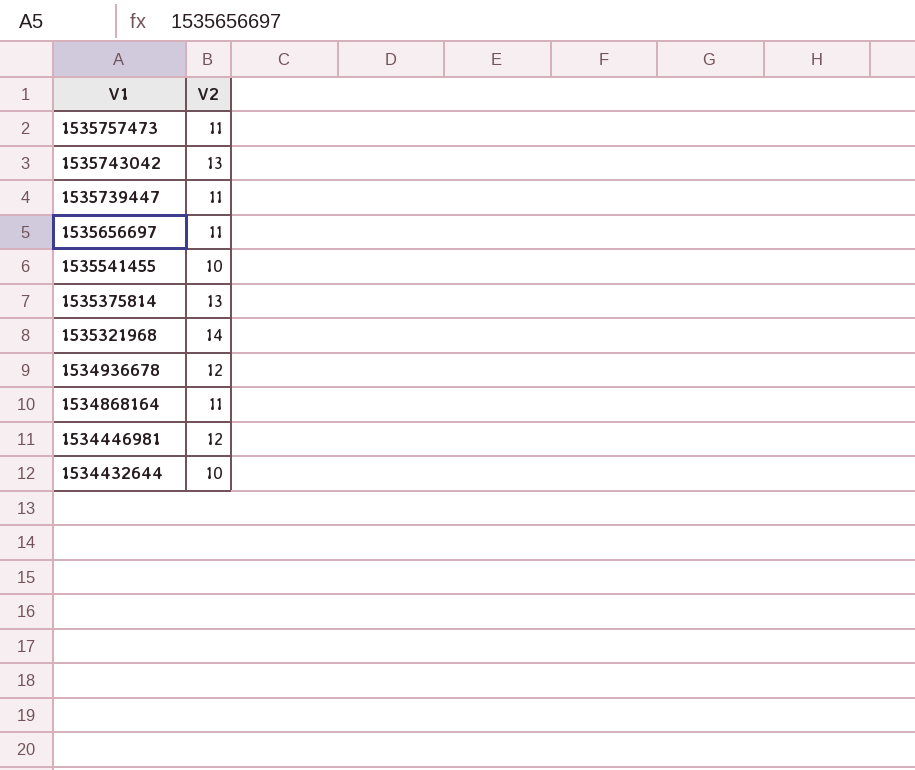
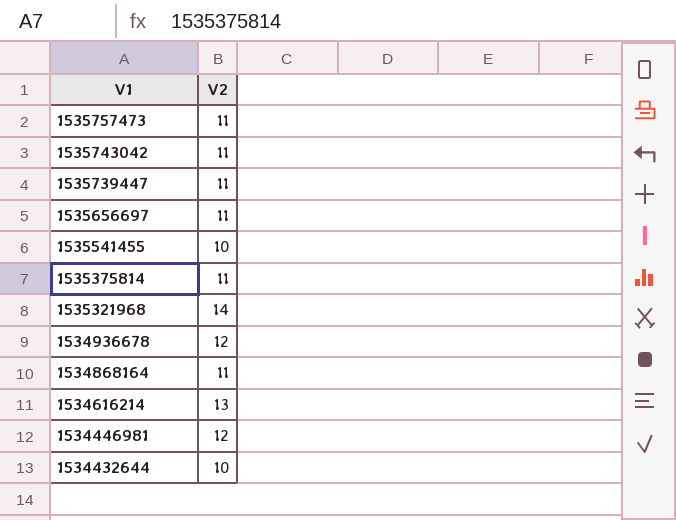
1535743042 | V2: 13 -> 11
1535375814 | V2: 13 -> 11
row 1534616214: none -> 13

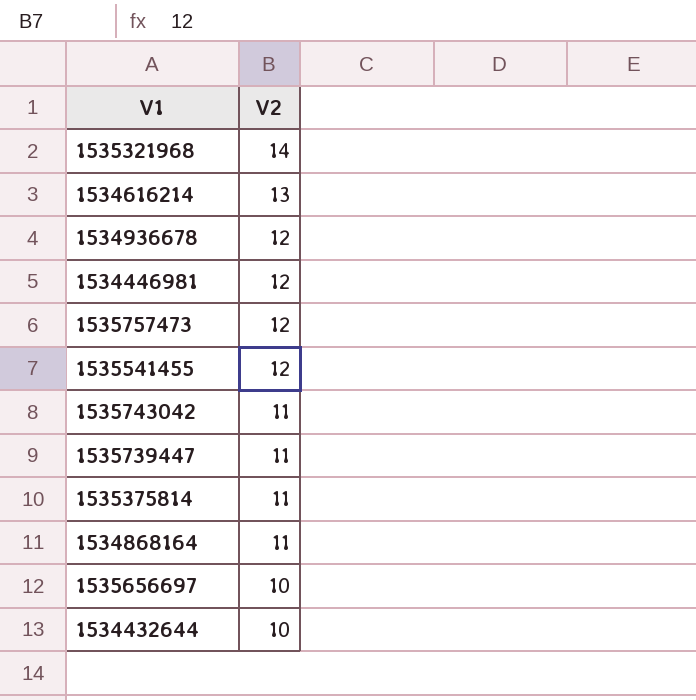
row order: V1 descending -> V2 descending
1535757473 | V2: 11 -> 12
1535541455 | V2: 10 -> 12
1535656697 | V2: 11 -> 10

